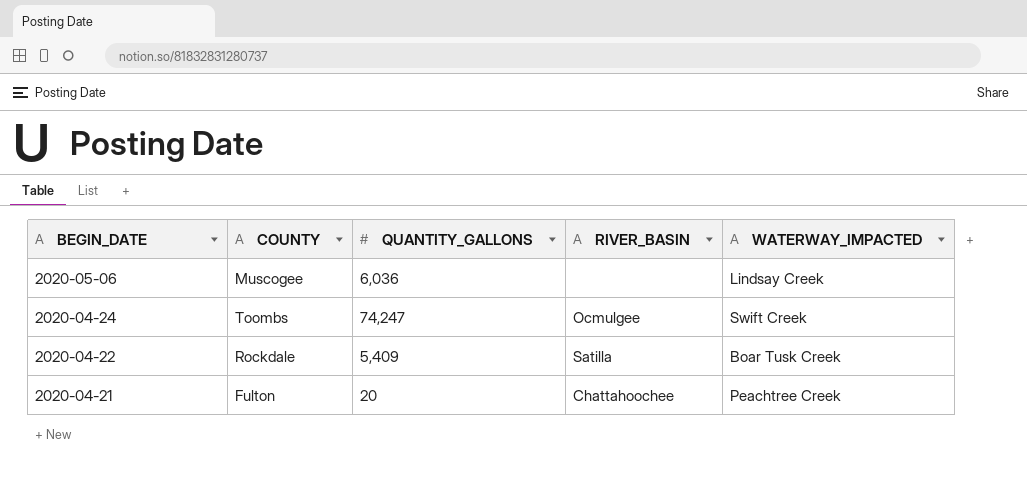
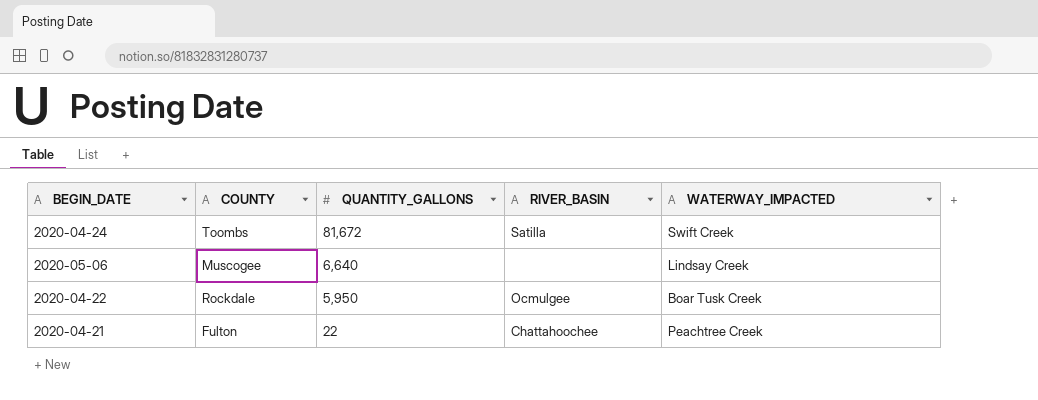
row order: BEGIN_DATE descending -> QUANTITY_GALLONS descending
2020-04-24 | QUANTITY_GALLONS: 74,247 -> 81,672
2020-04-24 | RIVER_BASIN: Ocmulgee -> Satilla
2020-05-06 | QUANTITY_GALLONS: 6,036 -> 6,640
2020-04-22 | QUANTITY_GALLONS: 5,409 -> 5,950
2020-04-22 | RIVER_BASIN: Satilla -> Ocmulgee
2020-04-21 | QUANTITY_GALLONS: 20 -> 22

